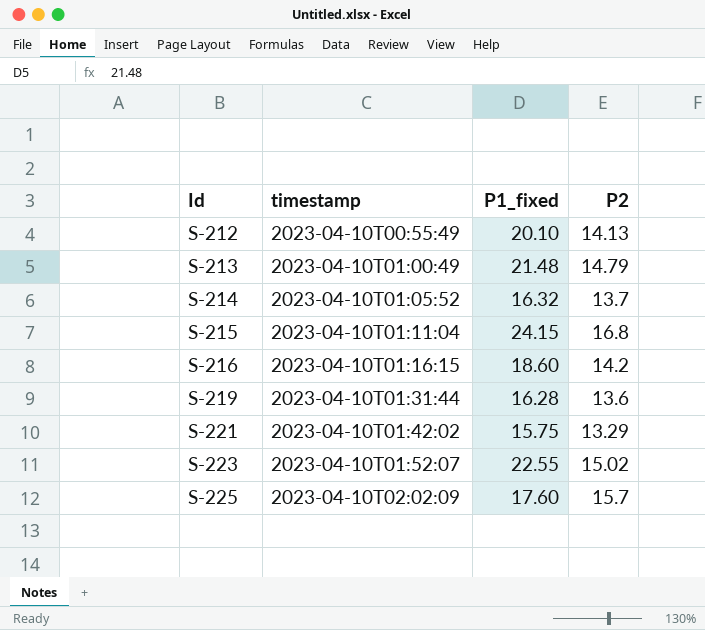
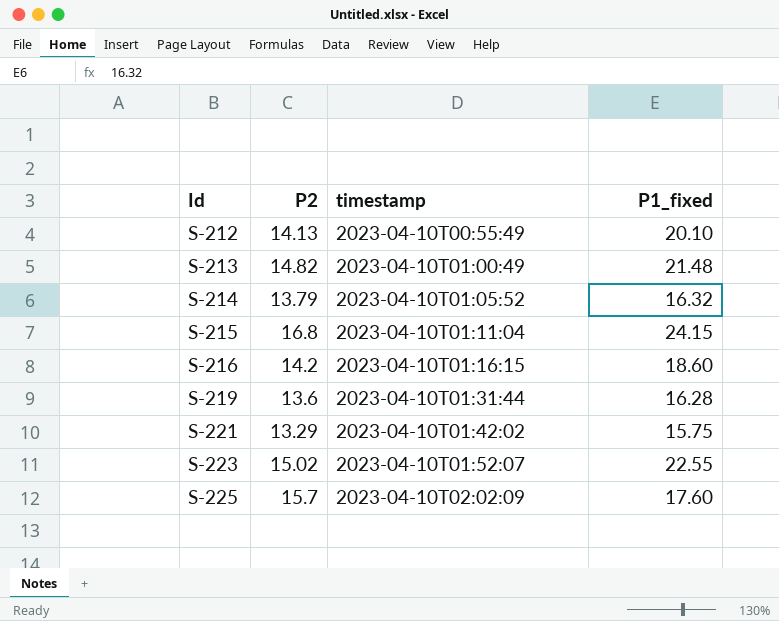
column P2 | position: 4 -> 2
S-213 | P2: 14.79 -> 14.82
S-214 | P2: 13.7 -> 13.79

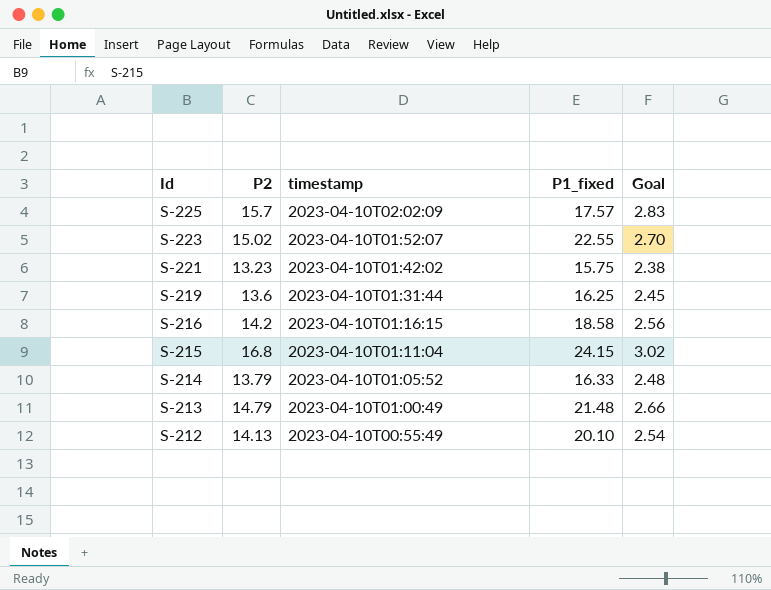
row order: Id ascending -> Id descending
column Goal | formula: none -> [P2] * 0.18
S-225 | P1_fixed: 17.60 -> 17.57
S-221 | P2: 13.29 -> 13.23
S-219 | P1_fixed: 16.28 -> 16.25
S-216 | P1_fixed: 18.60 -> 18.58
S-214 | P1_fixed: 16.32 -> 16.33
S-213 | P2: 14.82 -> 14.79

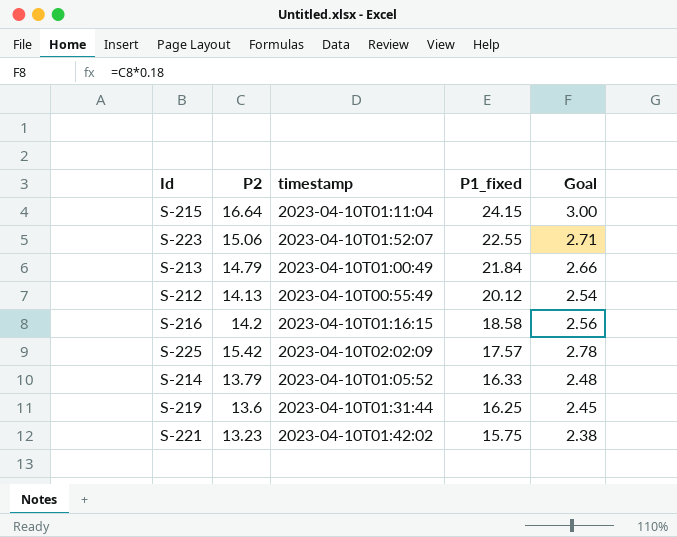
row order: Id descending -> P1_fixed descending
S-215 | P2: 16.8 -> 16.64
S-215 | Goal: 3.02 -> 3.00
S-223 | P2: 15.02 -> 15.06
S-223 | Goal: 2.70 -> 2.71
S-213 | P1_fixed: 21.48 -> 21.84
S-212 | P1_fixed: 20.10 -> 20.12
S-225 | P2: 15.7 -> 15.42
S-225 | Goal: 2.83 -> 2.78

